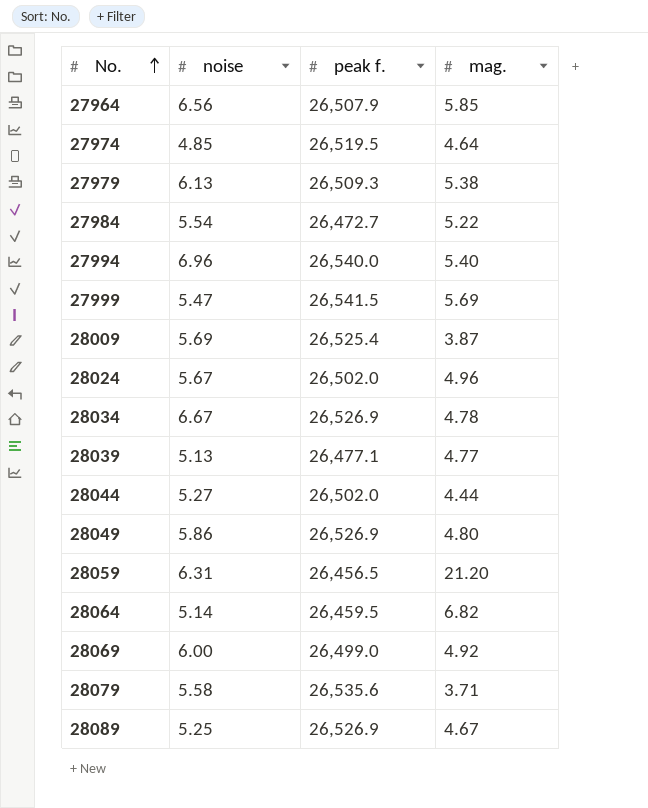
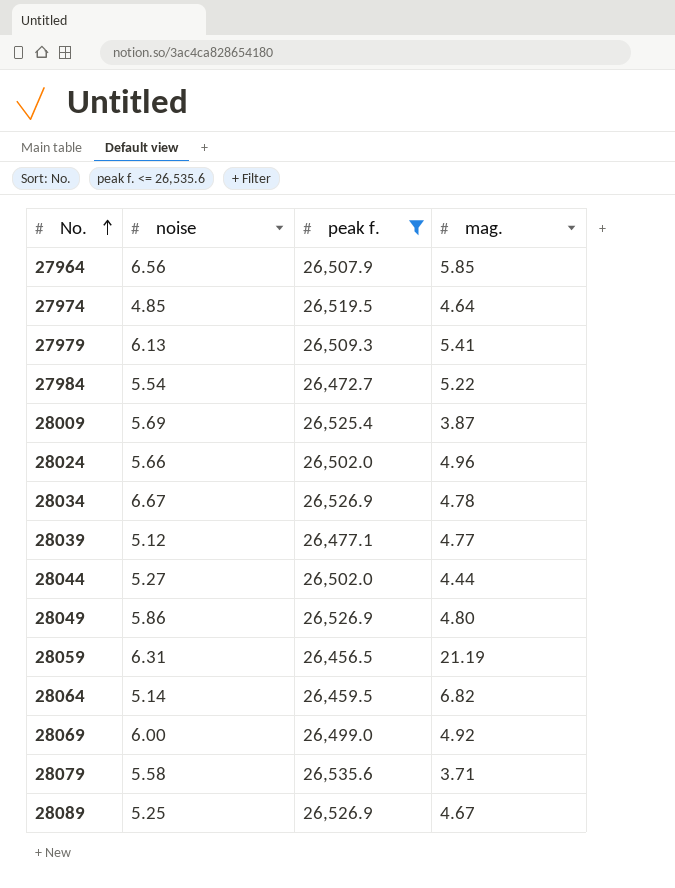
filter: none -> peak f. <= 26,535.6
27979 | mag.: 5.38 -> 5.41
28024 | noise: 5.67 -> 5.66
28039 | noise: 5.13 -> 5.12
28059 | mag.: 21.20 -> 21.19

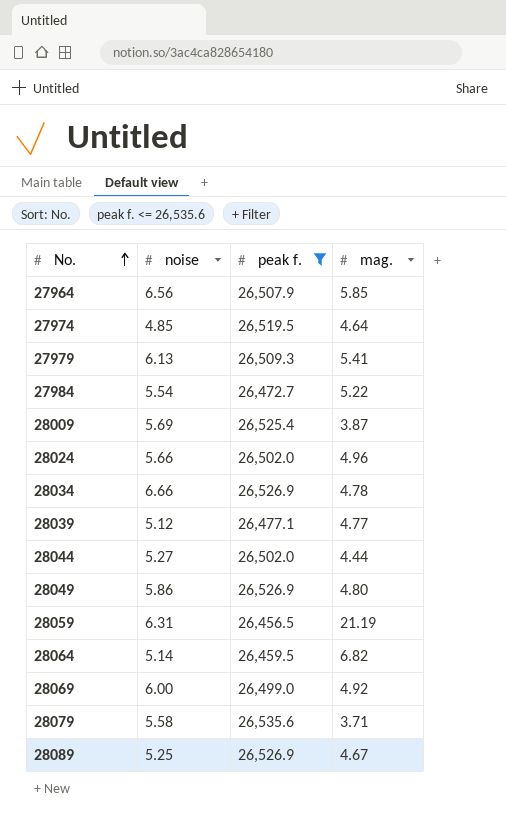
28034 | noise: 6.67 -> 6.66

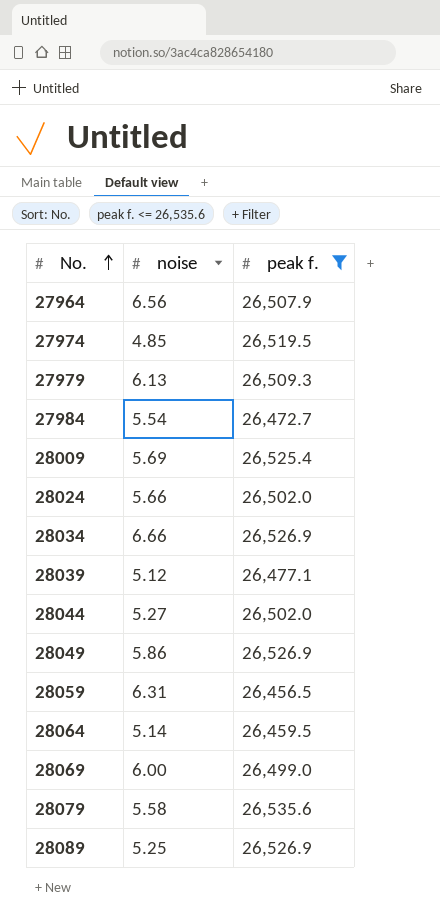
column mag. | position: 4 -> none

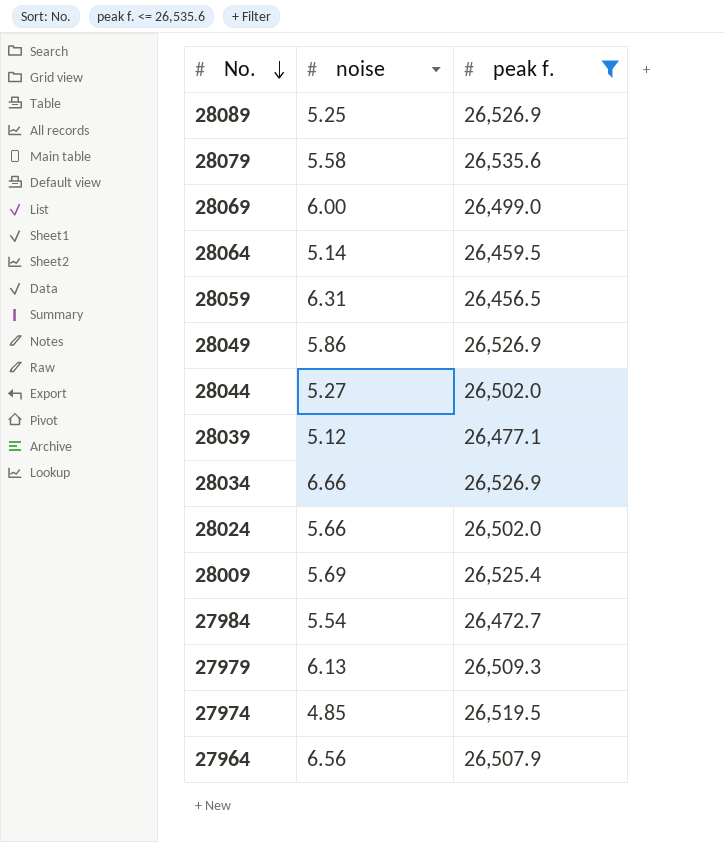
row order: No. ascending -> No. descending

